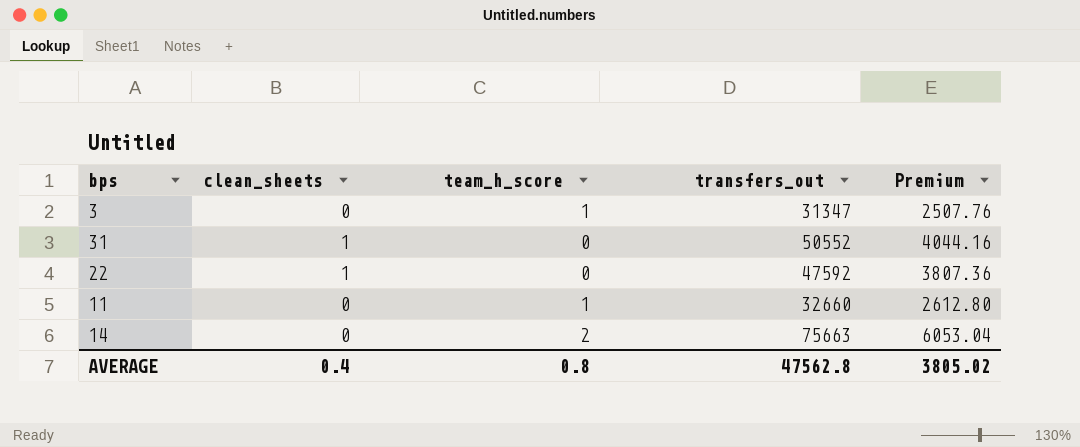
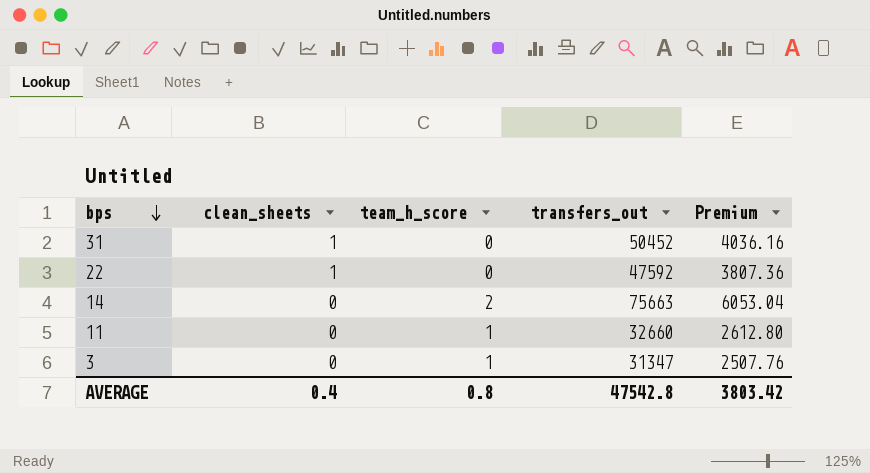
row order: none -> bps descending
31 | transfers_out: 50552 -> 50452
31 | Premium: 4044.16 -> 4036.16
AVERAGE | transfers_out: 47562.8 -> 47542.8
AVERAGE | Premium: 3805.02 -> 3803.42

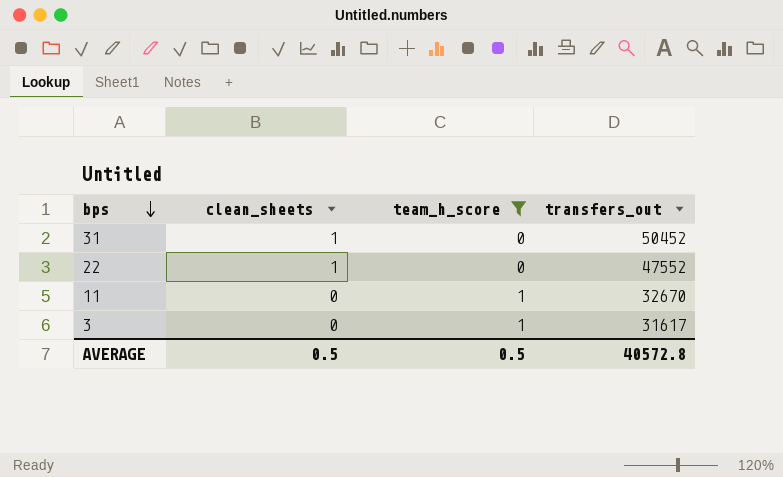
filter: none -> team_h_score != 2
column Premium | formula: [transfers_out] * 0.08 -> none
22 | transfers_out: 47592 -> 47552
11 | transfers_out: 32660 -> 32670
3 | transfers_out: 31347 -> 31617
AVERAGE | clean_sheets: 0.4 -> 0.5
AVERAGE | team_h_score: 0.8 -> 0.5
AVERAGE | transfers_out: 47542.8 -> 40572.8

